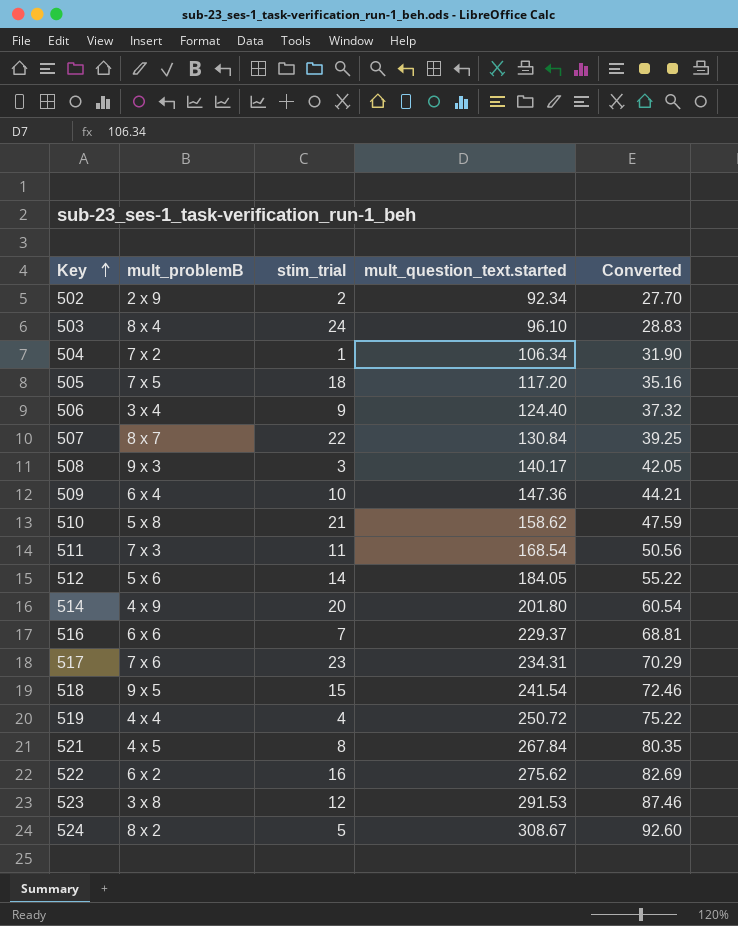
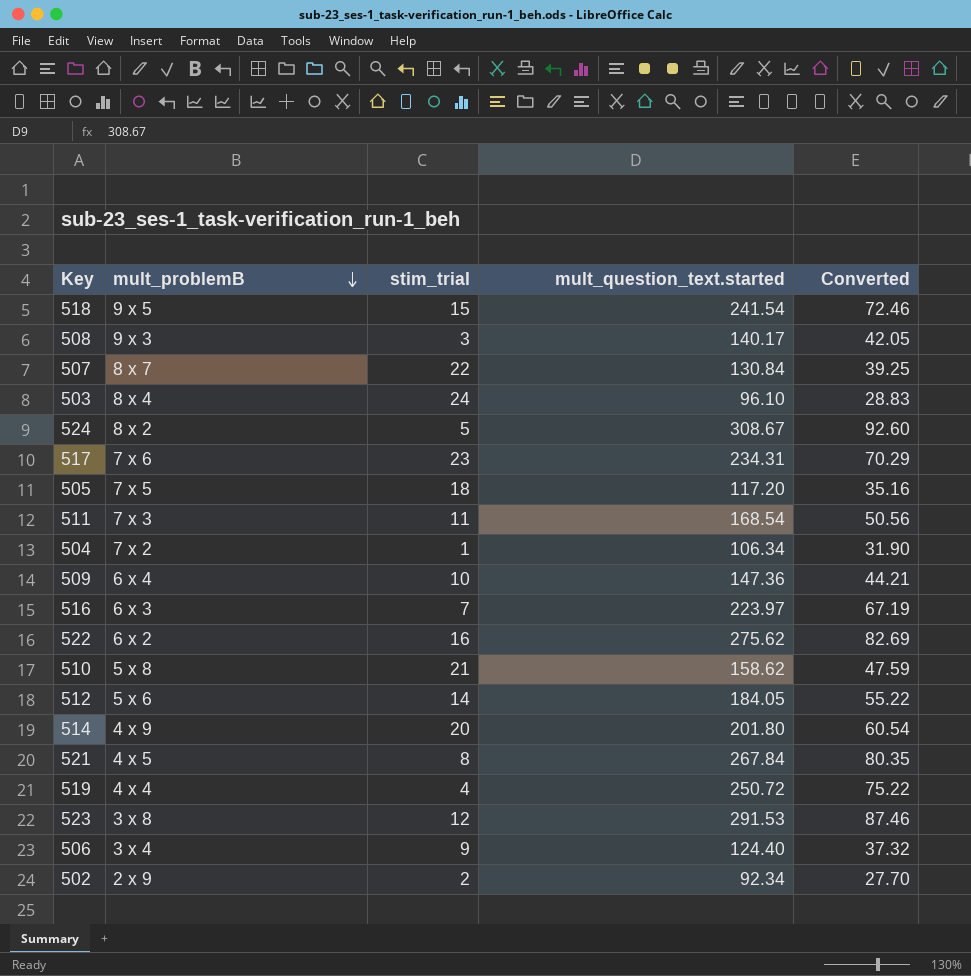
row order: Key ascending -> mult_problemB descending
516 | mult_problemB: 6 x 6 -> 6 x 3
516 | mult_question_text.started: 229.37 -> 223.97
516 | Converted: 68.81 -> 67.19

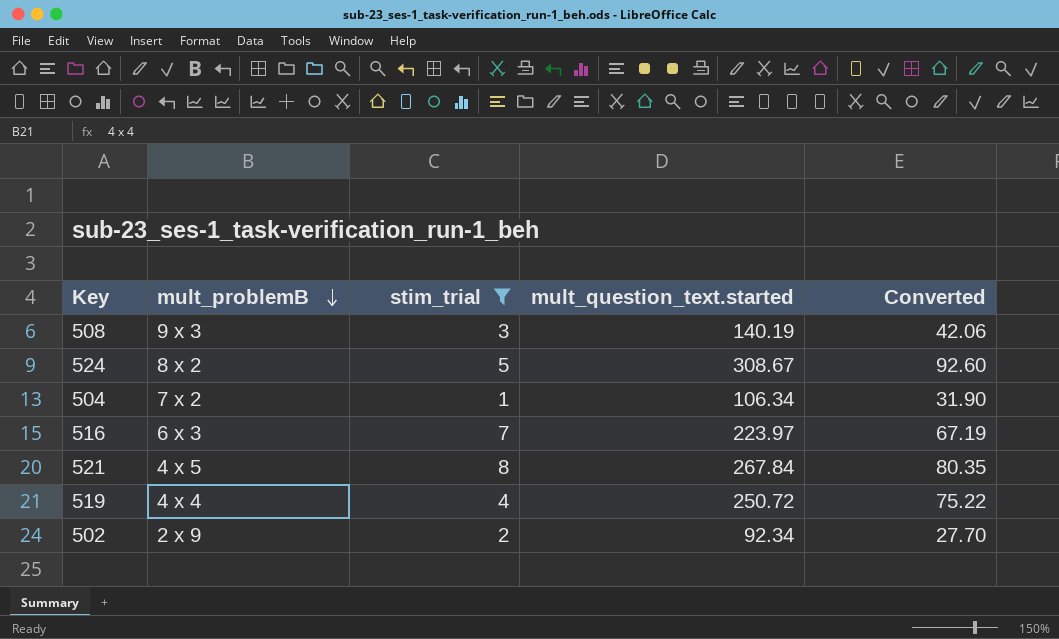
filter: none -> stim_trial <= 8
508 | mult_question_text.started: 140.17 -> 140.19
508 | Converted: 42.05 -> 42.06

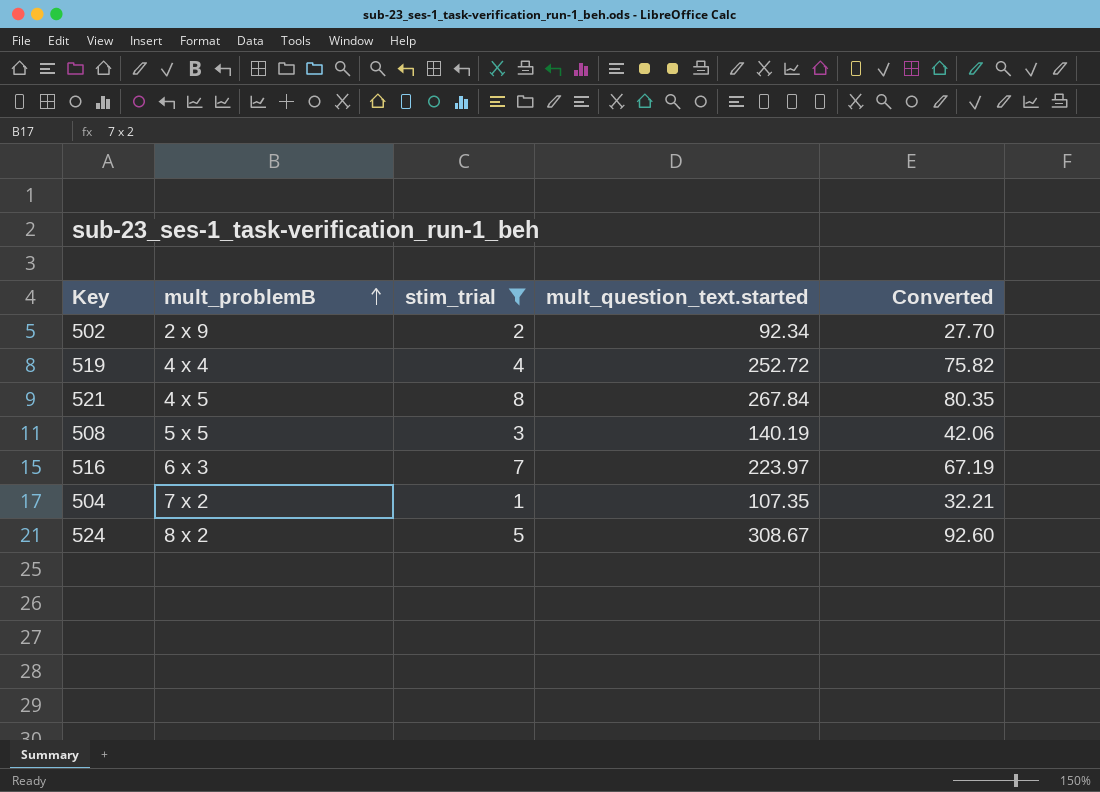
row order: mult_problemB descending -> mult_problemB ascending
519 | mult_question_text.started: 250.72 -> 252.72
519 | Converted: 75.22 -> 75.82
508 | mult_problemB: 9 x 3 -> 5 x 5
504 | mult_question_text.started: 106.34 -> 107.35
504 | Converted: 31.90 -> 32.21

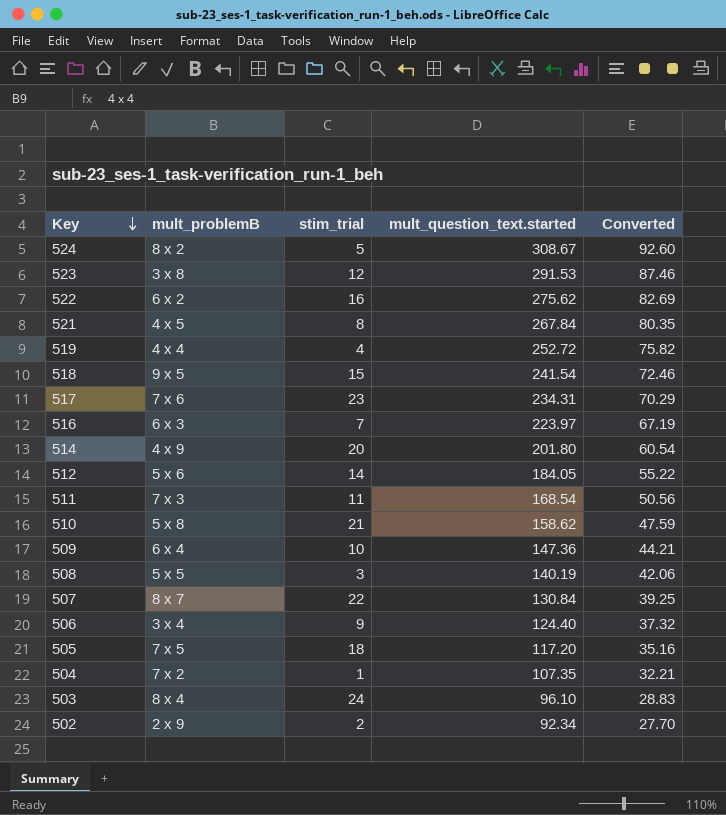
filter: stim_trial <= 8 -> none
row order: mult_problemB ascending -> Key descending

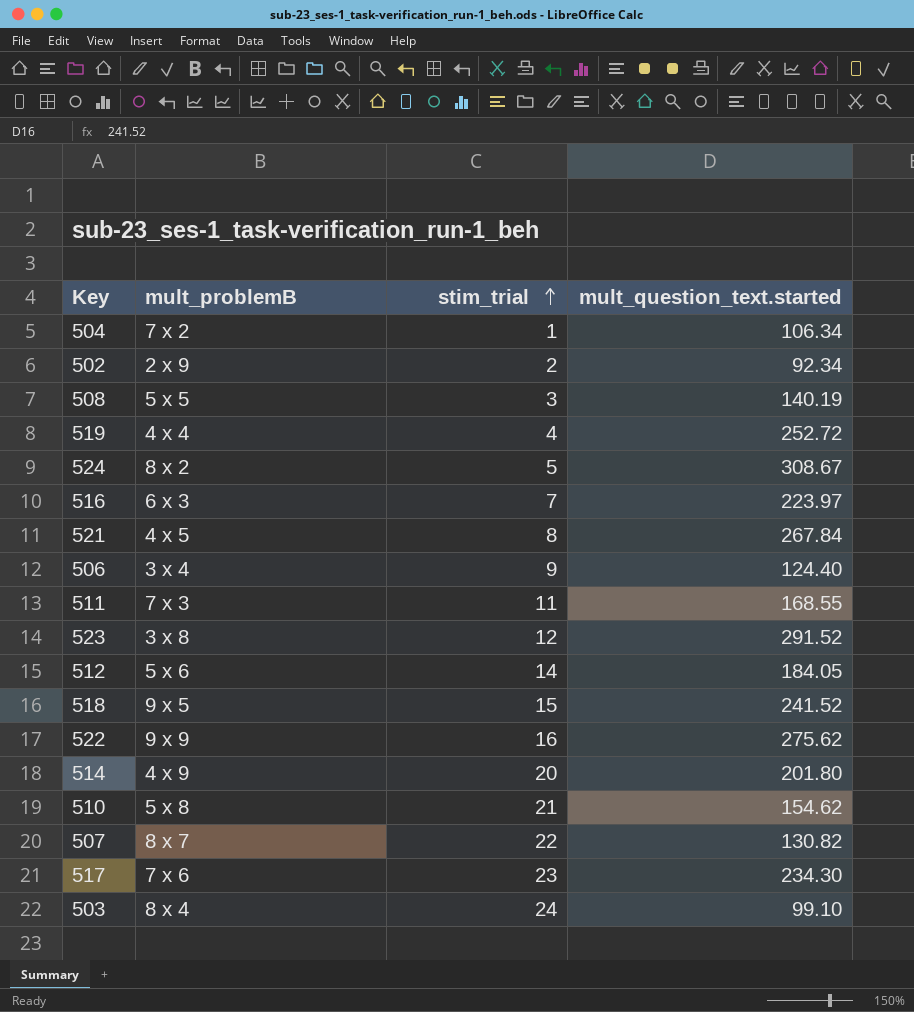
row order: Key descending -> stim_trial ascending
column Converted | formula: [mult_question_text.started] * 0.3 -> none
row 509: 6 x 4 | 10 | 147.36 | 44.21 -> none
row 505: 7 x 5 | 18 | 117.20 | 35.16 -> none
504 | mult_question_text.started: 107.35 -> 106.34
511 | mult_question_text.started: 168.54 -> 168.55
523 | mult_question_text.started: 291.53 -> 291.52
518 | mult_question_text.started: 241.54 -> 241.52
522 | mult_problemB: 6 x 2 -> 9 x 9
510 | mult_question_text.started: 158.62 -> 154.62
507 | mult_question_text.started: 130.84 -> 130.82
517 | mult_question_text.started: 234.31 -> 234.30
503 | mult_question_text.started: 96.10 -> 99.10

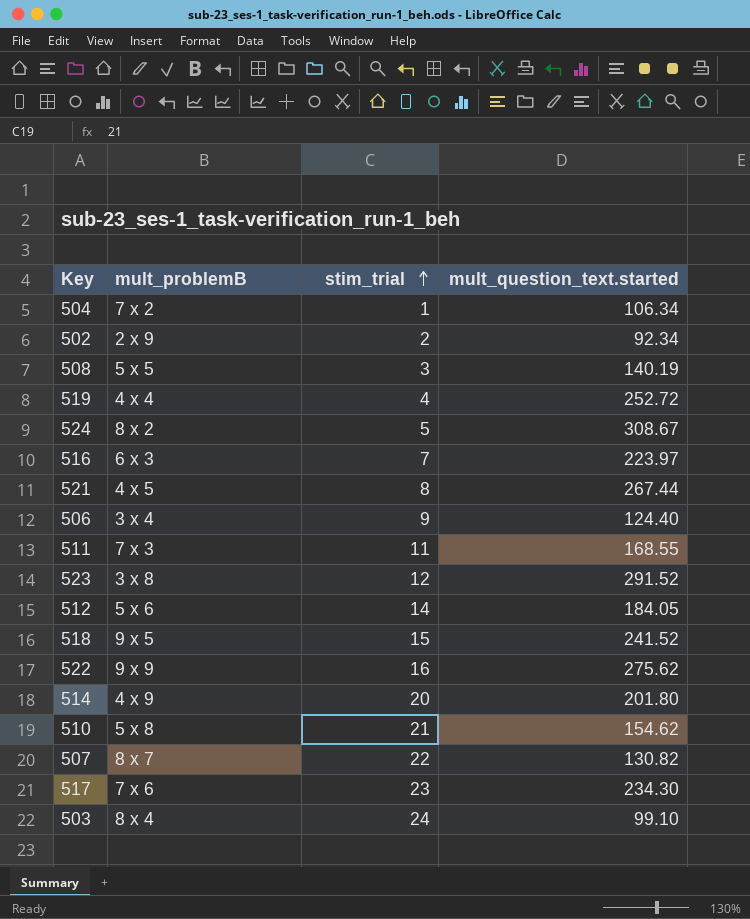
521 | mult_question_text.started: 267.84 -> 267.44

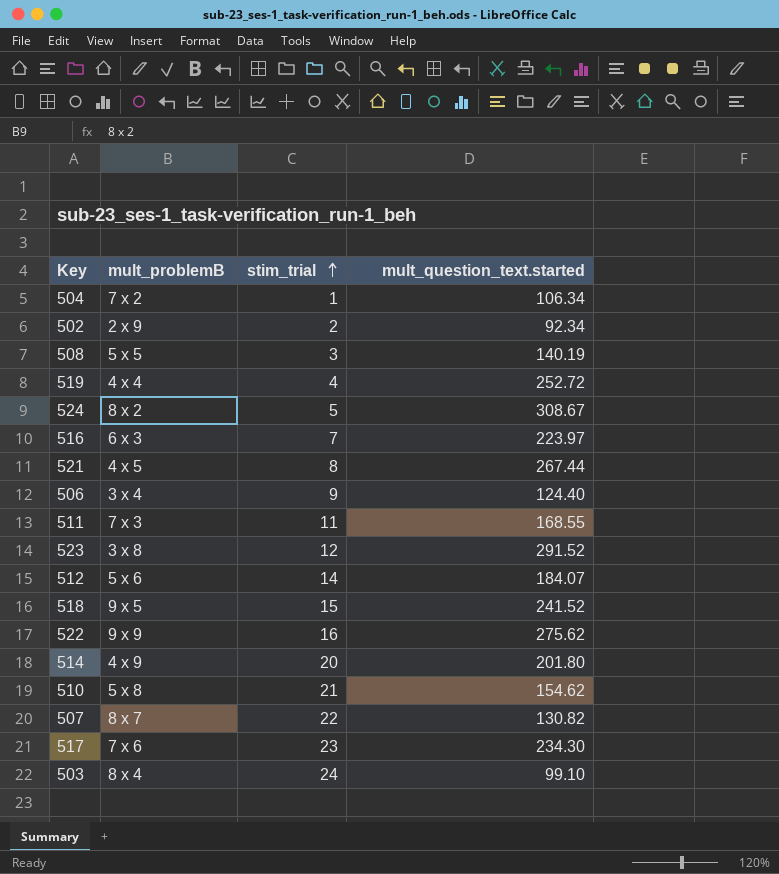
512 | mult_question_text.started: 184.05 -> 184.07

